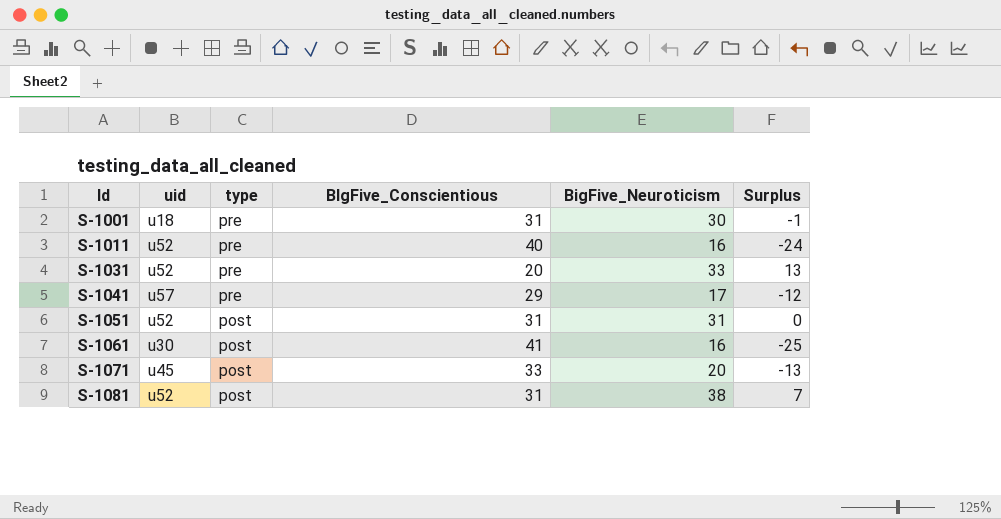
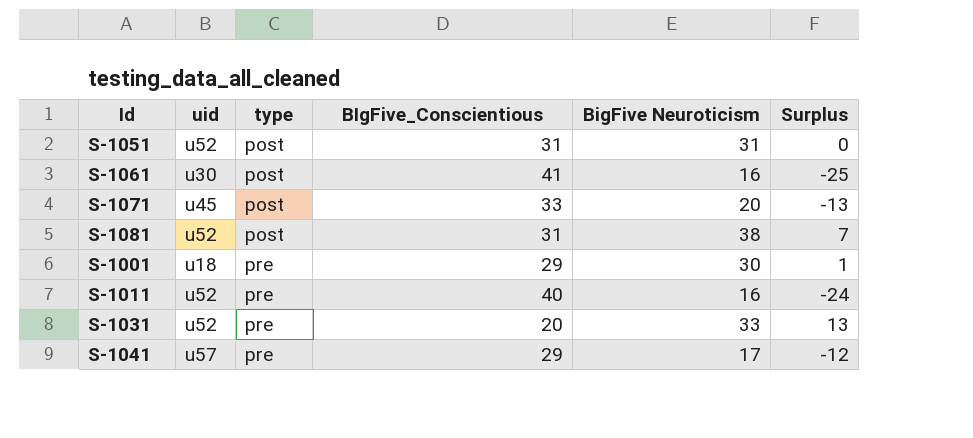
row order: Id ascending -> type ascending
column name: BigFive_Neuroticism -> BigFive Neuroticism
S-1001 | BIgFive_Conscientious: 31 -> 29
S-1001 | Surplus: -1 -> 1

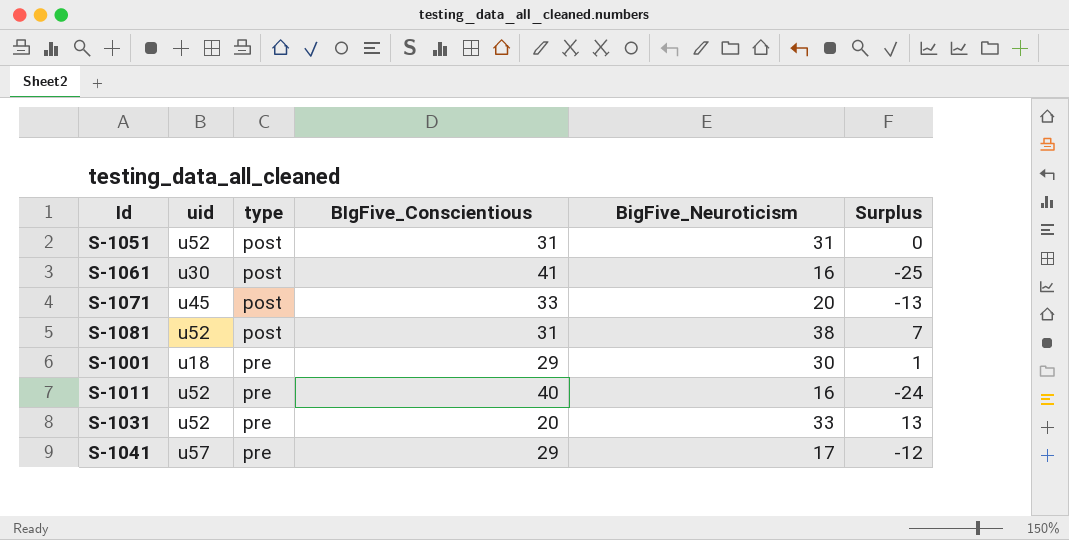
column name: BigFive Neuroticism -> BigFive_Neuroticism

